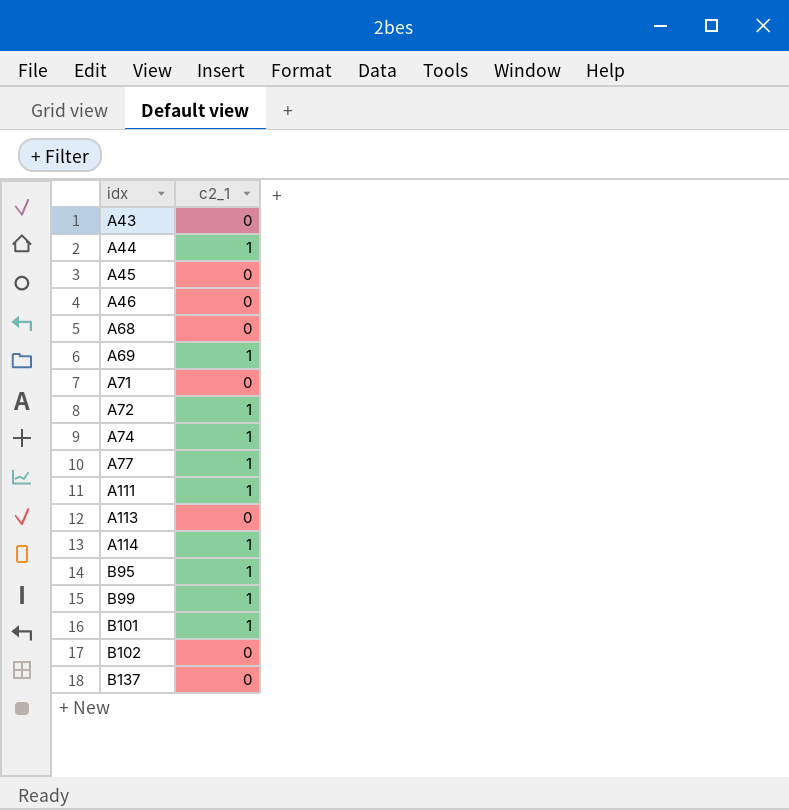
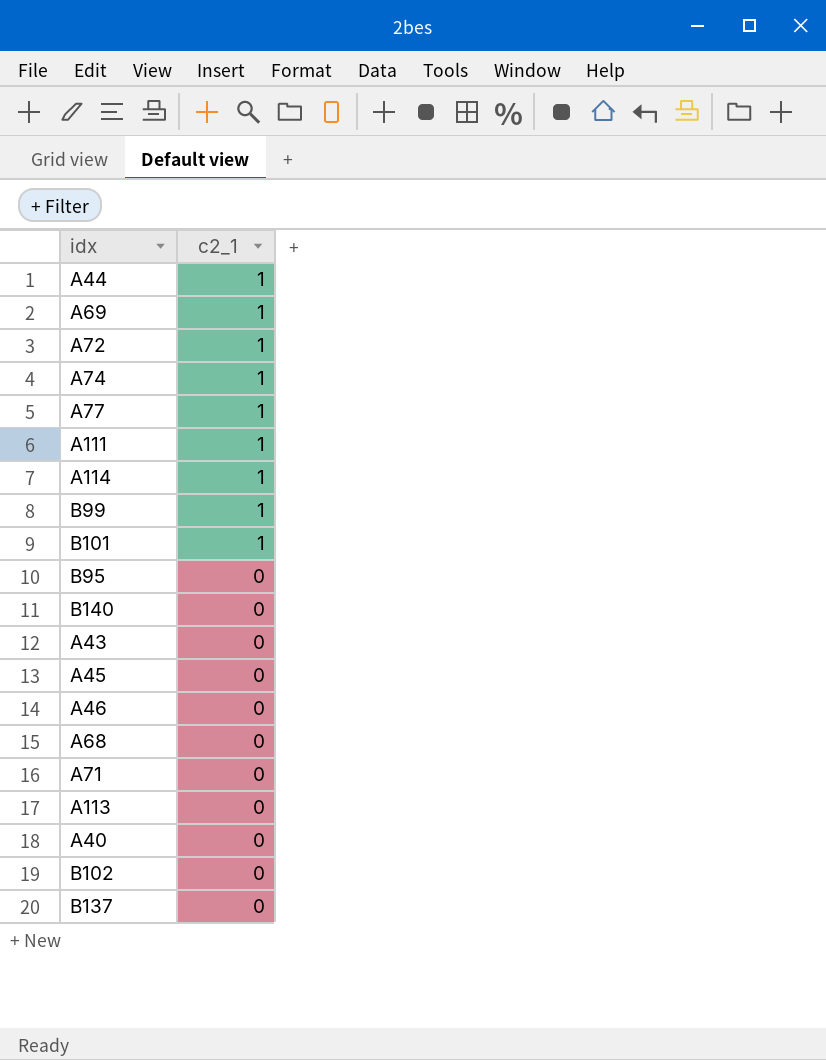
row order: idx ascending -> c2_1 descending
B95 | c2_1: 1 -> 0
row B140: none -> 0
row A40: none -> 0

